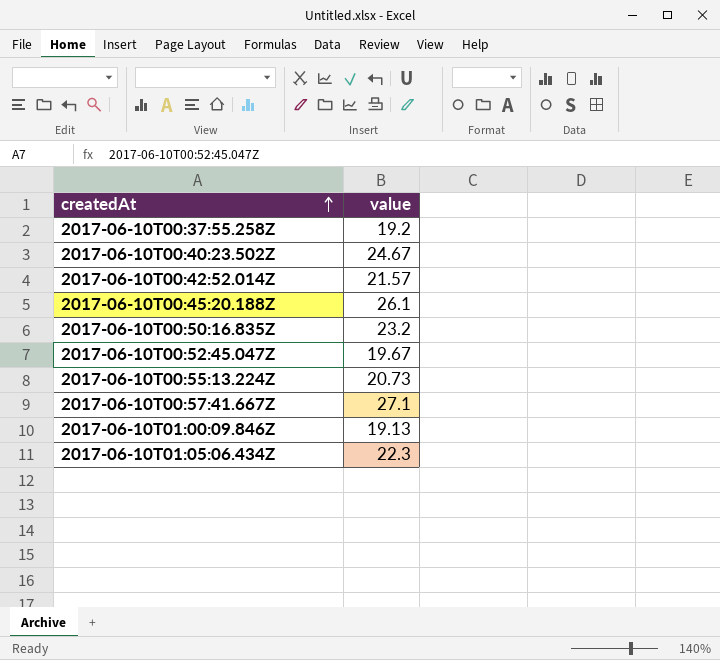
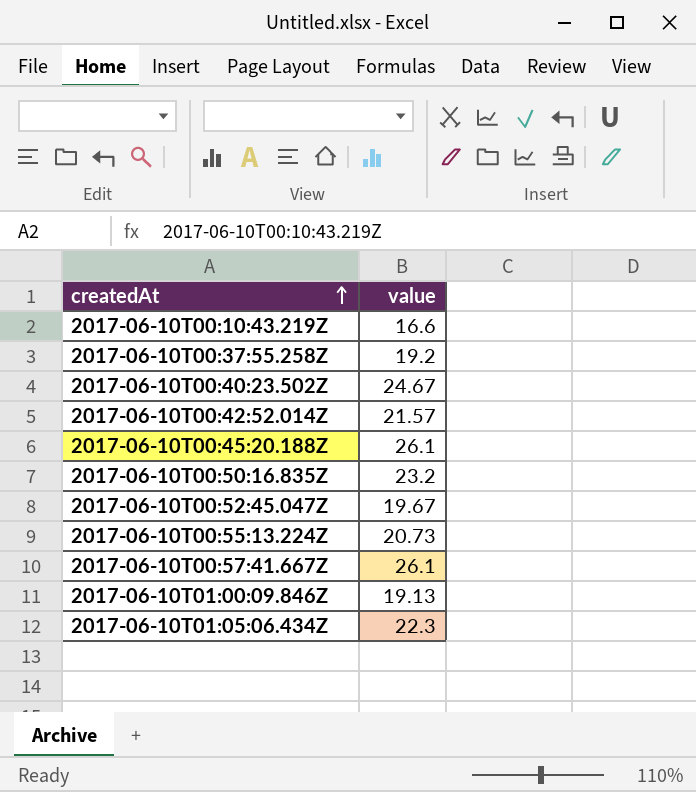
row 2017-06-10T00:10:43.219Z: none -> 16.6
2017-06-10T00:57:41.667Z | value: 27.1 -> 26.1

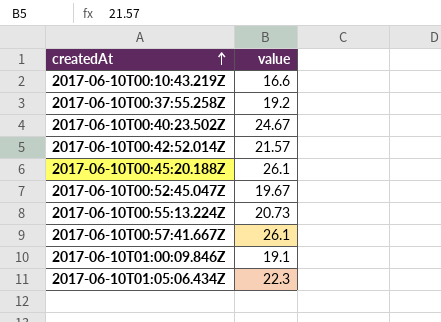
row 2017-06-10T00:50:16.835Z: 23.2 -> none
2017-06-10T01:00:09.846Z | value: 19.13 -> 19.1

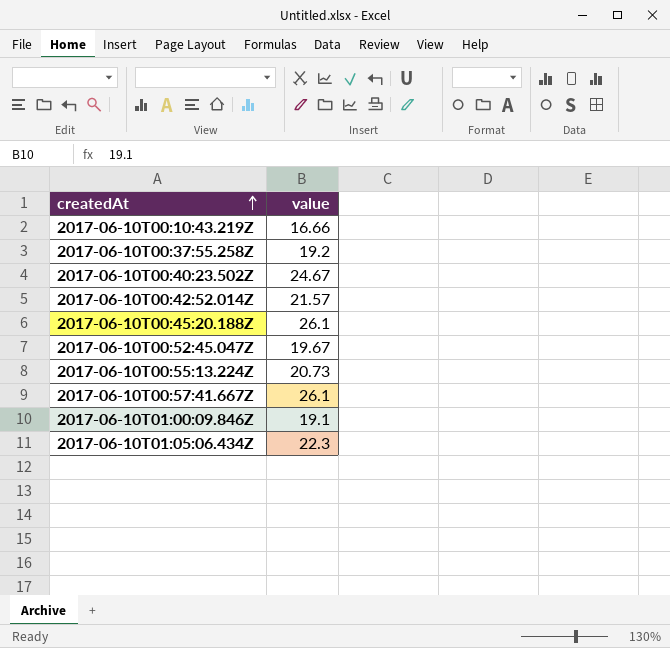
2017-06-10T00:10:43.219Z | value: 16.6 -> 16.66

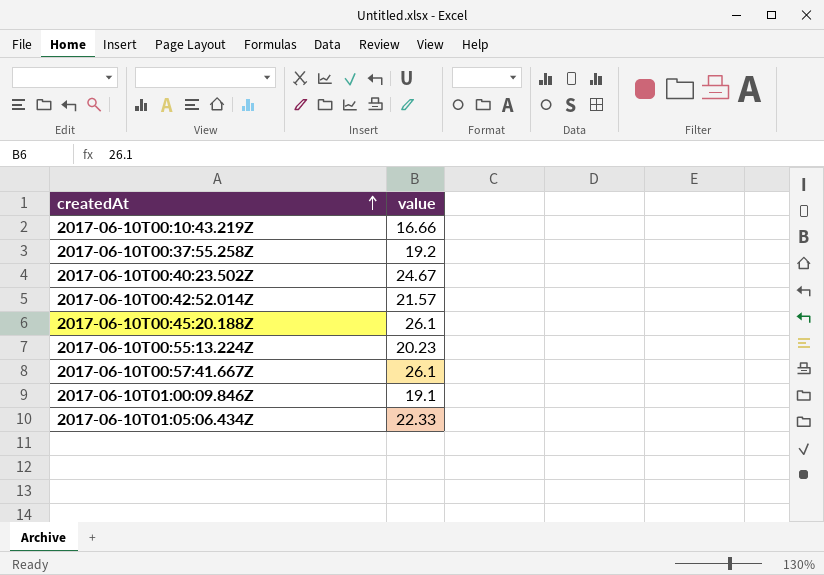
row 2017-06-10T00:52:45.047Z: 19.67 -> none
2017-06-10T00:55:13.224Z | value: 20.73 -> 20.23
2017-06-10T01:05:06.434Z | value: 22.3 -> 22.33

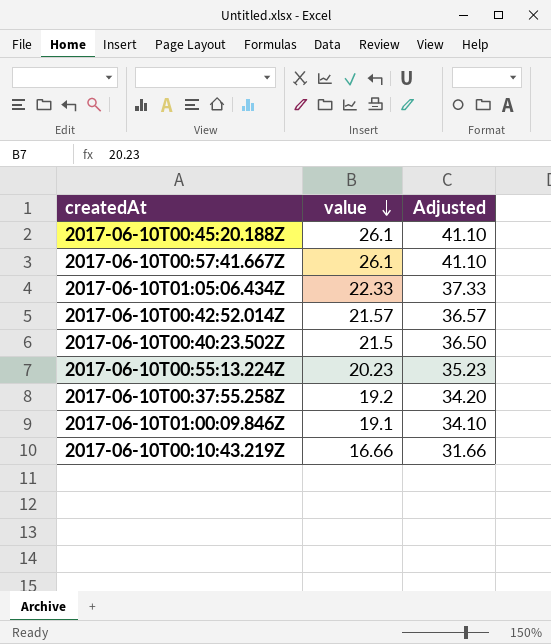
row order: createdAt ascending -> value descending
column Adjusted | formula: none -> [value] + 15
2017-06-10T00:40:23.502Z | value: 24.67 -> 21.5

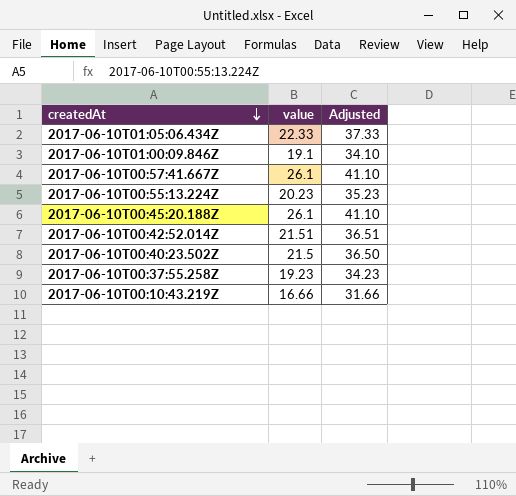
row order: value descending -> createdAt descending
2017-06-10T00:42:52.014Z | value: 21.57 -> 21.51
2017-06-10T00:42:52.014Z | Adjusted: 36.57 -> 36.51
2017-06-10T00:37:55.258Z | value: 19.2 -> 19.23
2017-06-10T00:37:55.258Z | Adjusted: 34.20 -> 34.23

